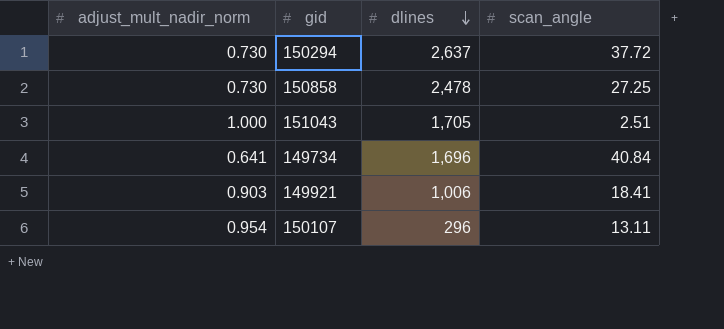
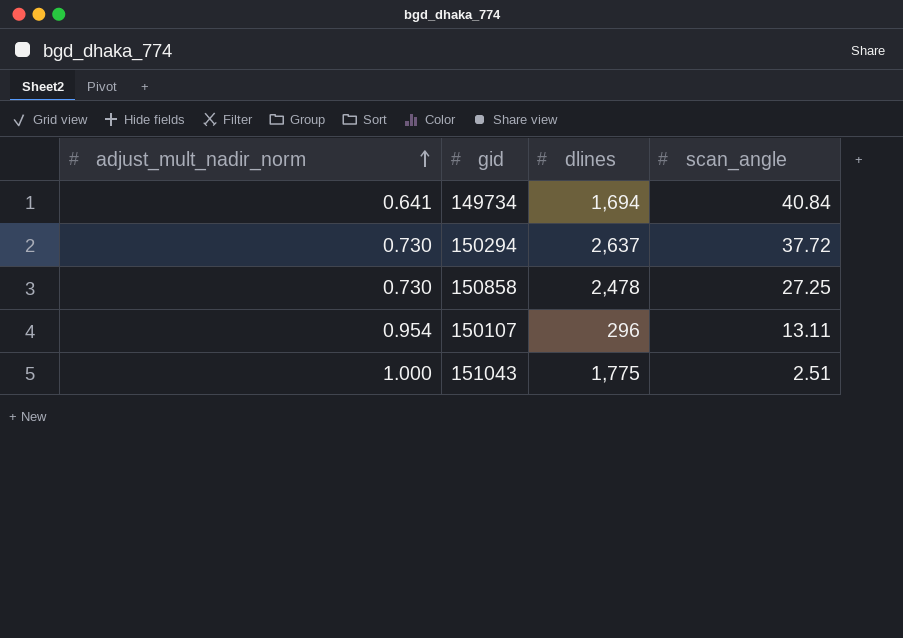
row order: dlines descending -> adjust_mult_nadir_norm ascending
row 149921: 0.903 | 1,006 | 18.41 -> none
149734 | dlines: 1,696 -> 1,694
151043 | dlines: 1,705 -> 1,775

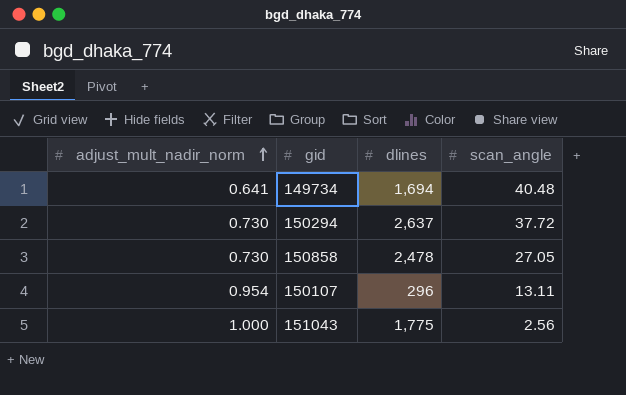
149734 | scan_angle: 40.84 -> 40.48
150858 | scan_angle: 27.25 -> 27.05
151043 | scan_angle: 2.51 -> 2.56

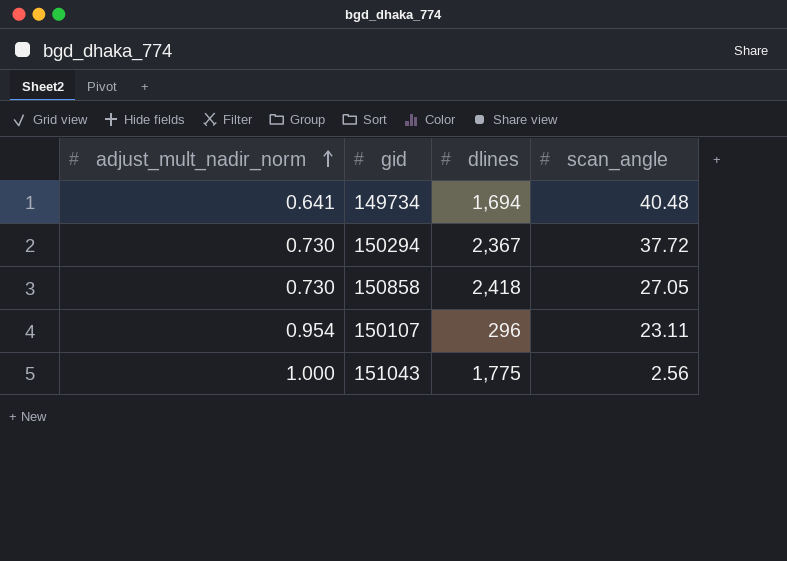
150294 | dlines: 2,637 -> 2,367
150858 | dlines: 2,478 -> 2,418
150107 | scan_angle: 13.11 -> 23.11

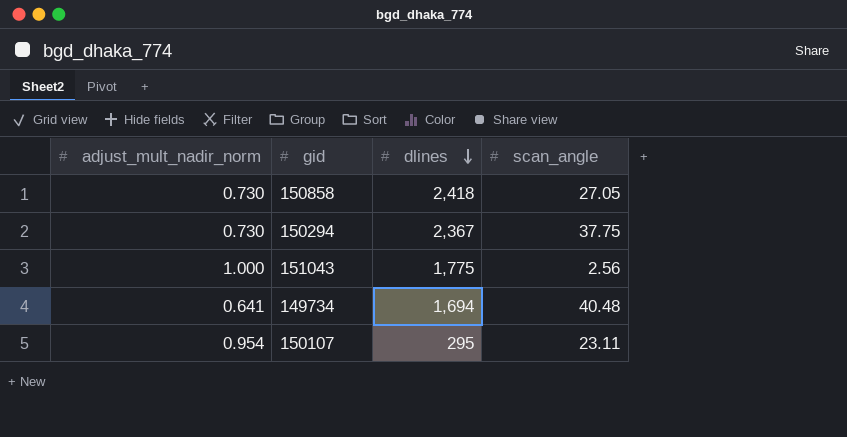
row order: adjust_mult_nadir_norm ascending -> dlines descending
150294 | scan_angle: 37.72 -> 37.75
150107 | dlines: 296 -> 295

